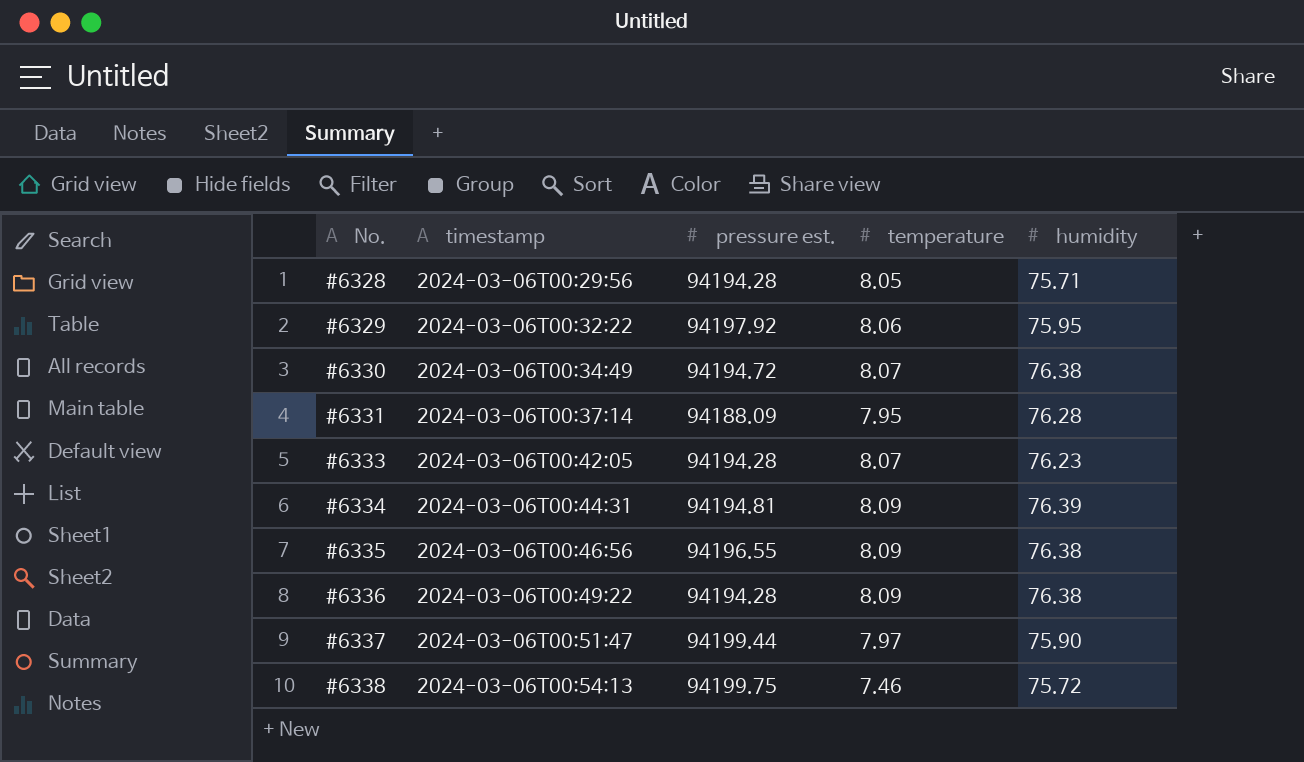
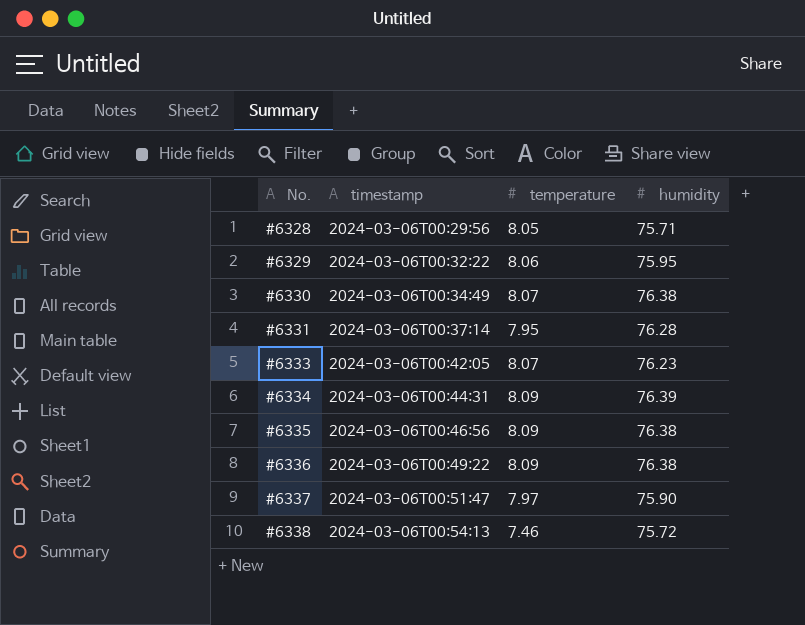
column pressure est. | position: 3 -> none

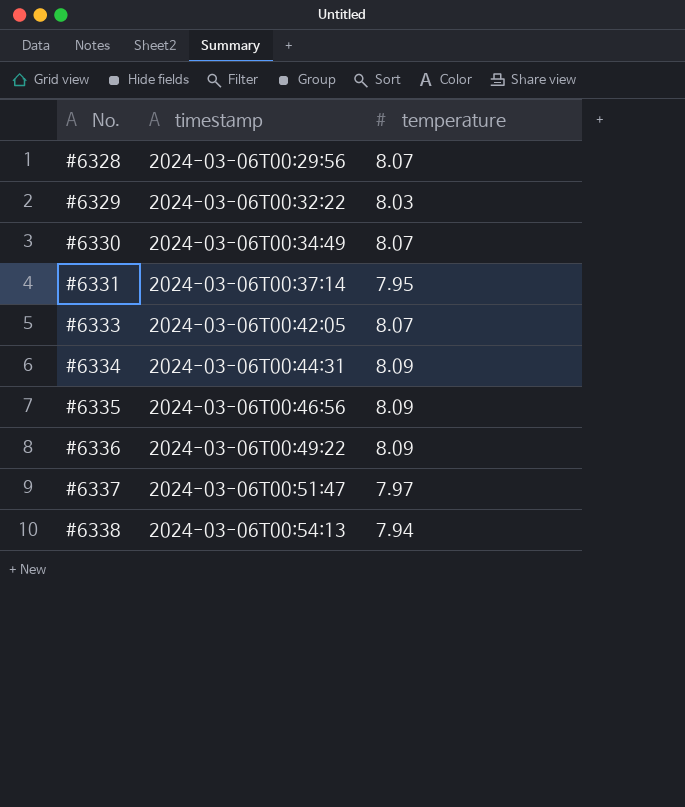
column humidity | position: 4 -> none
#6328 | temperature: 8.05 -> 8.07
#6329 | temperature: 8.06 -> 8.03
#6338 | temperature: 7.46 -> 7.94

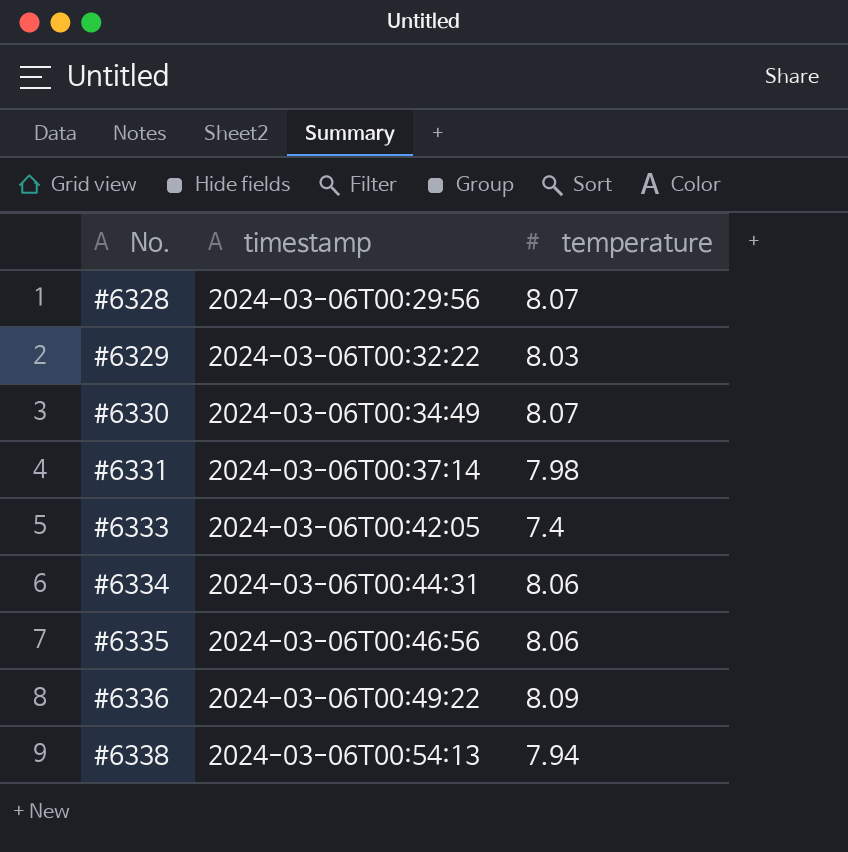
row #6337: 2024-03-06T00:51:47 | 7.97 -> none
#6331 | temperature: 7.95 -> 7.98
#6333 | temperature: 8.07 -> 7.4
#6334 | temperature: 8.09 -> 8.06
#6335 | temperature: 8.09 -> 8.06

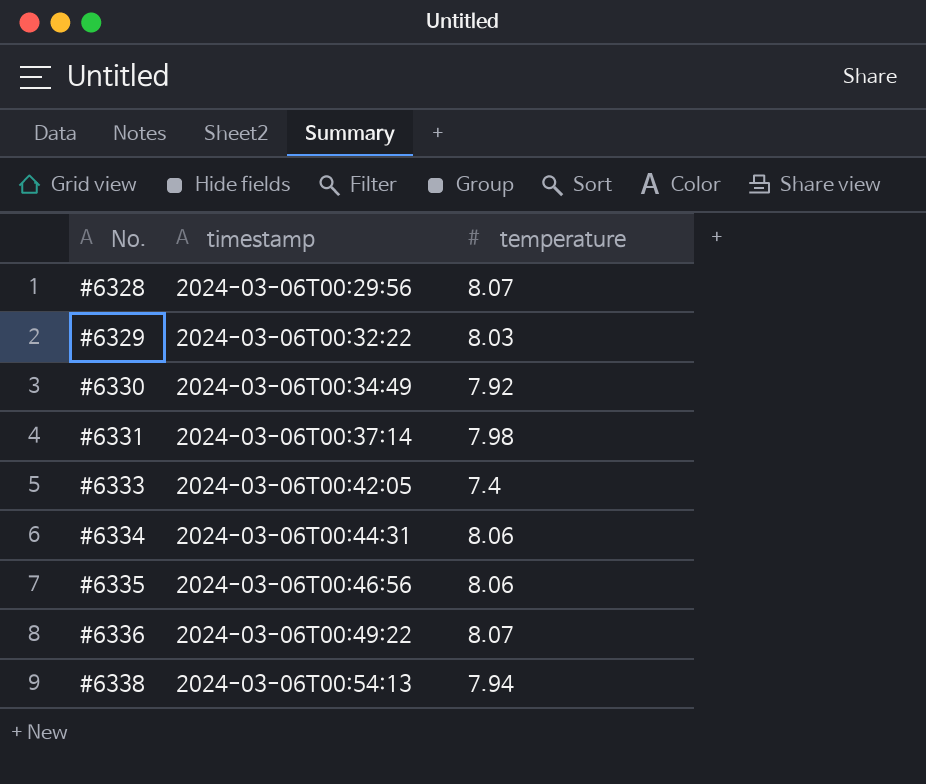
#6330 | temperature: 8.07 -> 7.92
#6336 | temperature: 8.09 -> 8.07

